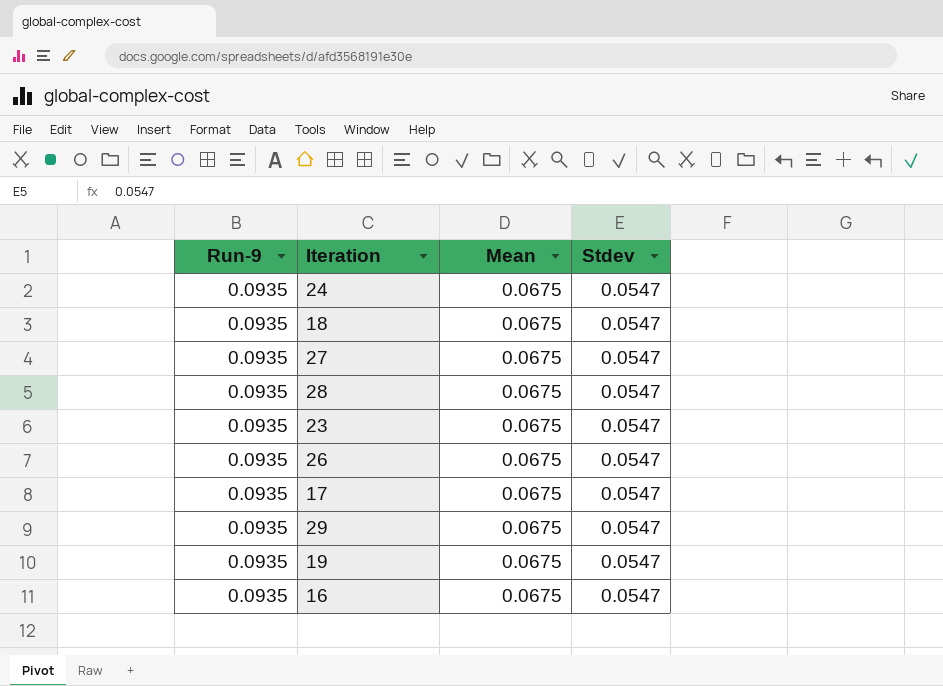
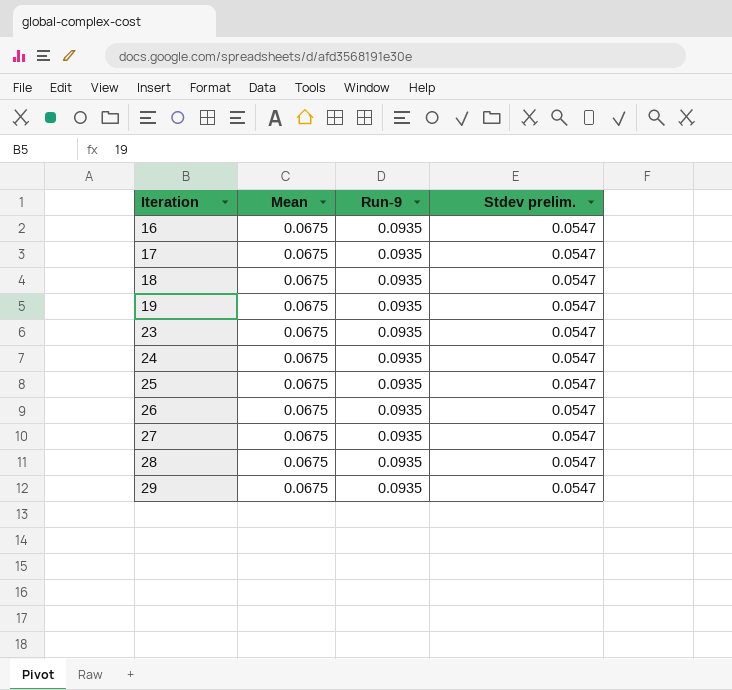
row order: none -> Iteration ascending
column Run-9 | position: 1 -> 3
column name: Stdev -> Stdev prelim.
row 25: none -> 0.0675 | 0.0935 | 0.0547

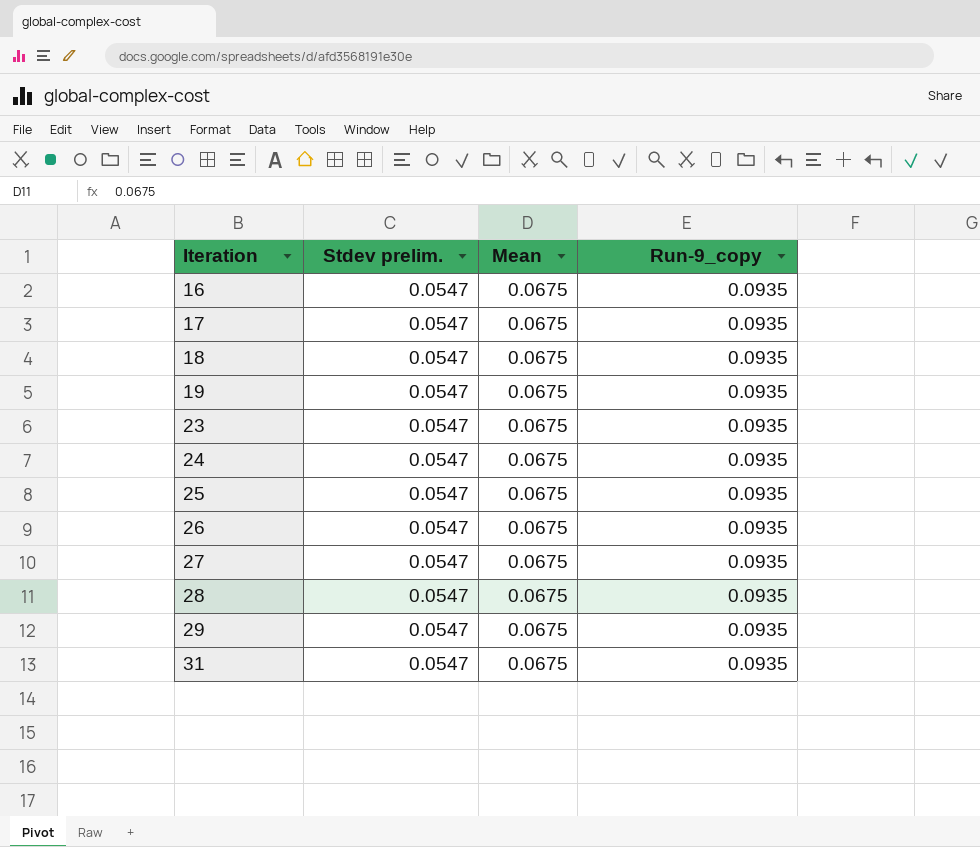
column Stdev prelim. | position: 4 -> 2
column name: Run-9 -> Run-9_copy
row 31: none -> 0.0547 | 0.0675 | 0.0935

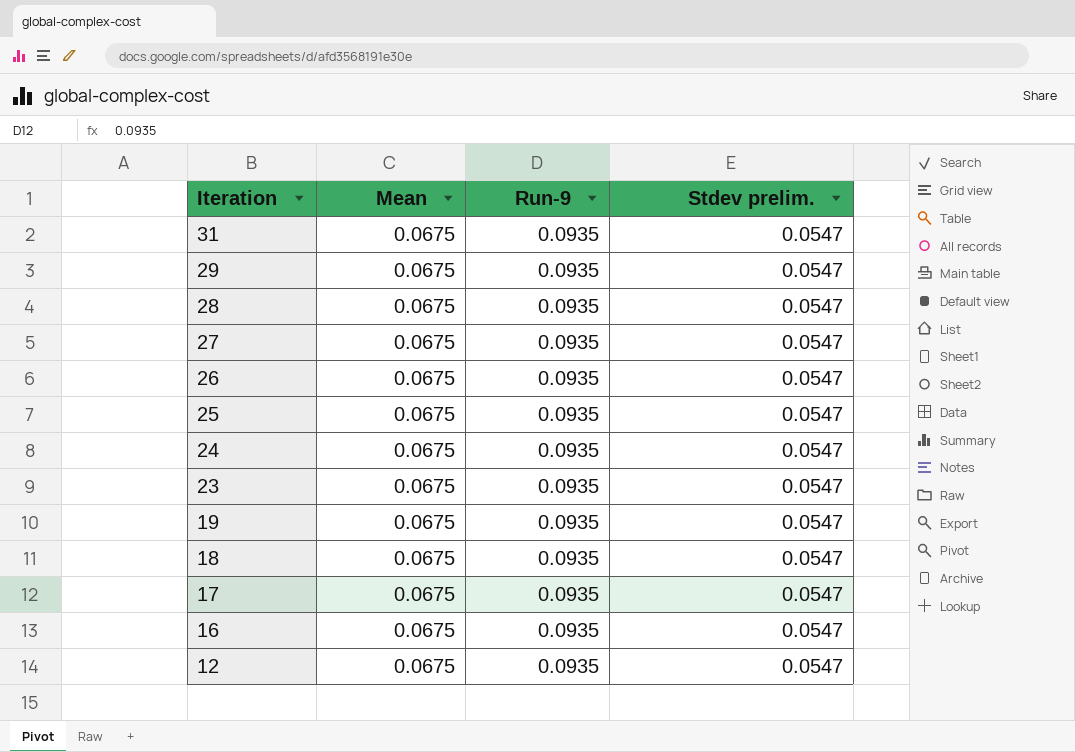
row order: Iteration ascending -> Iteration descending
column name: Run-9_copy -> Run-9
column Stdev prelim. | position: 2 -> 4
row 12: none -> 0.0675 | 0.0935 | 0.0547

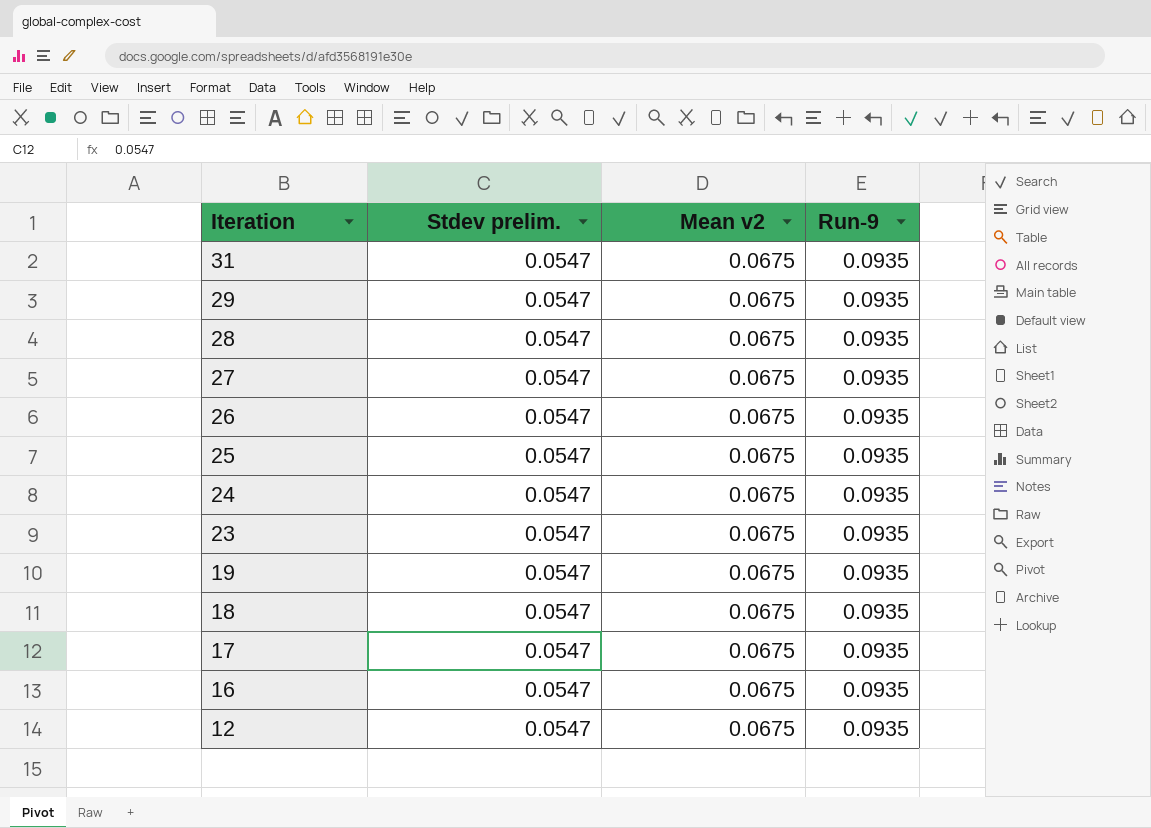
column Stdev prelim. | position: 4 -> 2
column name: Mean -> Mean v2

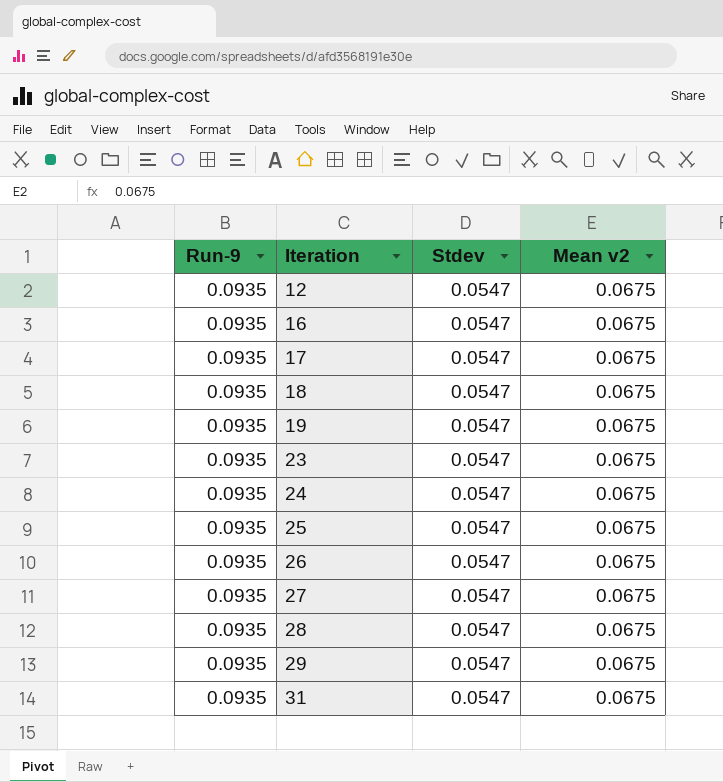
row order: Iteration descending -> Iteration ascending
column Run-9 | position: 4 -> 1
column name: Stdev prelim. -> Stdev

